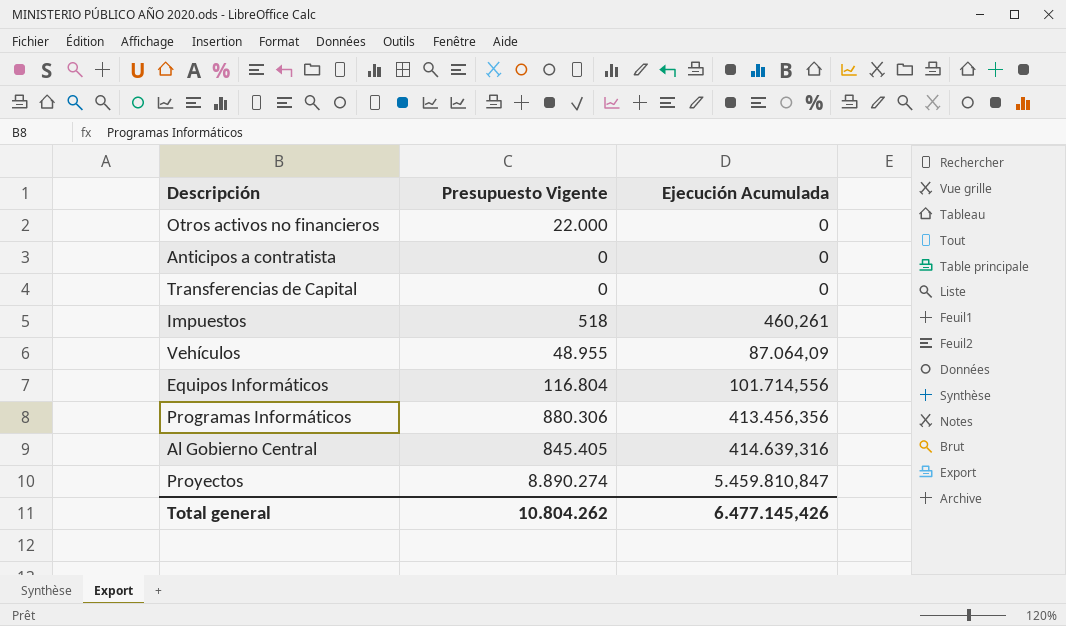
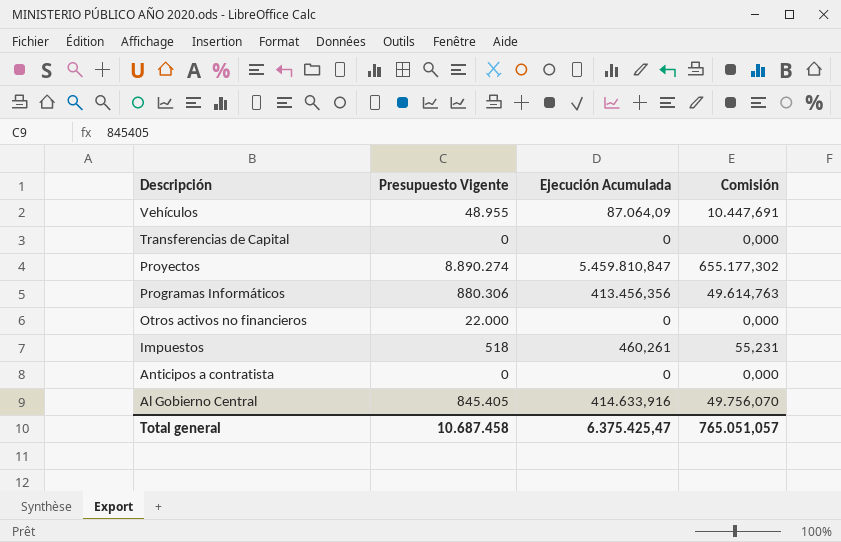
row order: Ejecución Acumulada ascending -> Descripción descending
column Comisión | formula: none -> [Ejecución Acumulada] * 0,12
row Equipos Informáticos: 116.804 | 101.714,556 -> none
Al Gobierno Central | Ejecución Acumulada: 414.639,316 -> 414.633,916
Total general | Presupuesto Vigente: 10.804.262 -> 10.687.458
Total general | Ejecución Acumulada: 6.477.145,426 -> 6.375.425,47

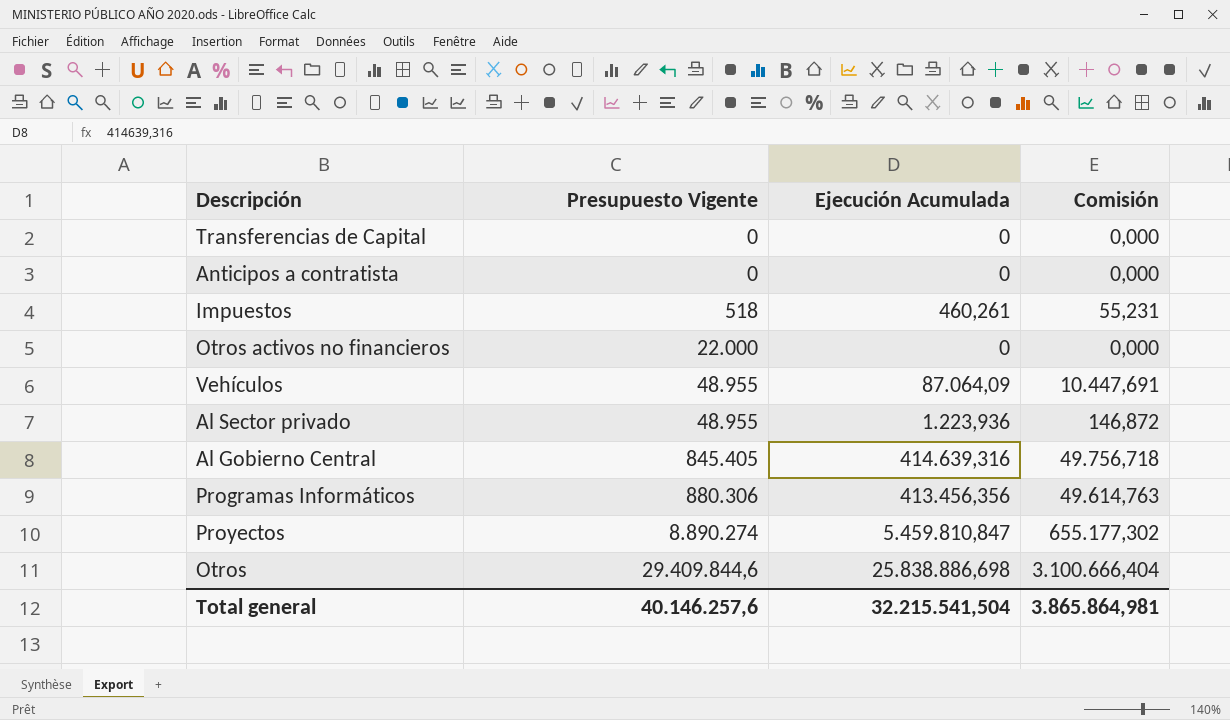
row order: Descripción descending -> Presupuesto Vigente ascending
row Al Sector privado: none -> 48.955 | 1.223,936 | 146,872
Al Gobierno Central | Ejecución Acumulada: 414.633,916 -> 414.639,316
Al Gobierno Central | Comisión: 49.756,070 -> 49.756,718
row Otros: none -> 29.409.844,6 | 25.838.886,698 | 3.100.666,404
Total general | Presupuesto Vigente: 10.687.458 -> 40.146.257,6
Total general | Ejecución Acumulada: 6.375.425,47 -> 32.215.541,504
Total general | Comisión: 765.051,057 -> 3.865.864,981

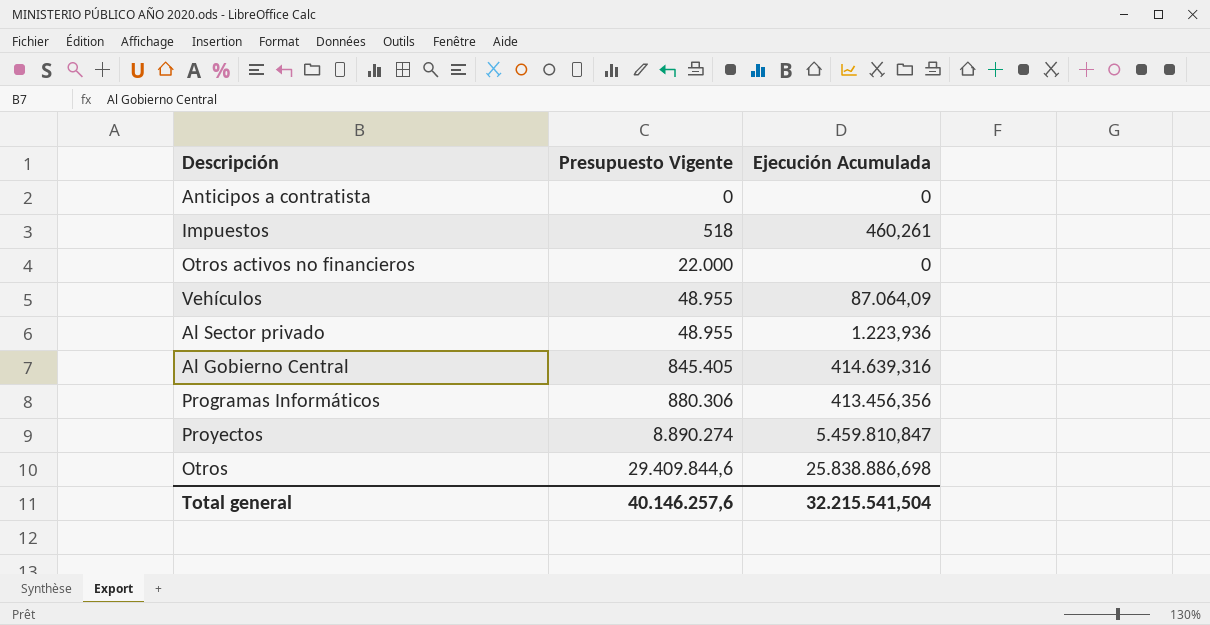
column Comisión | formula: [Ejecución Acumulada] * 0,12 -> none
row Transferencias de Capital: 0 | 0 | 0,000 -> none

